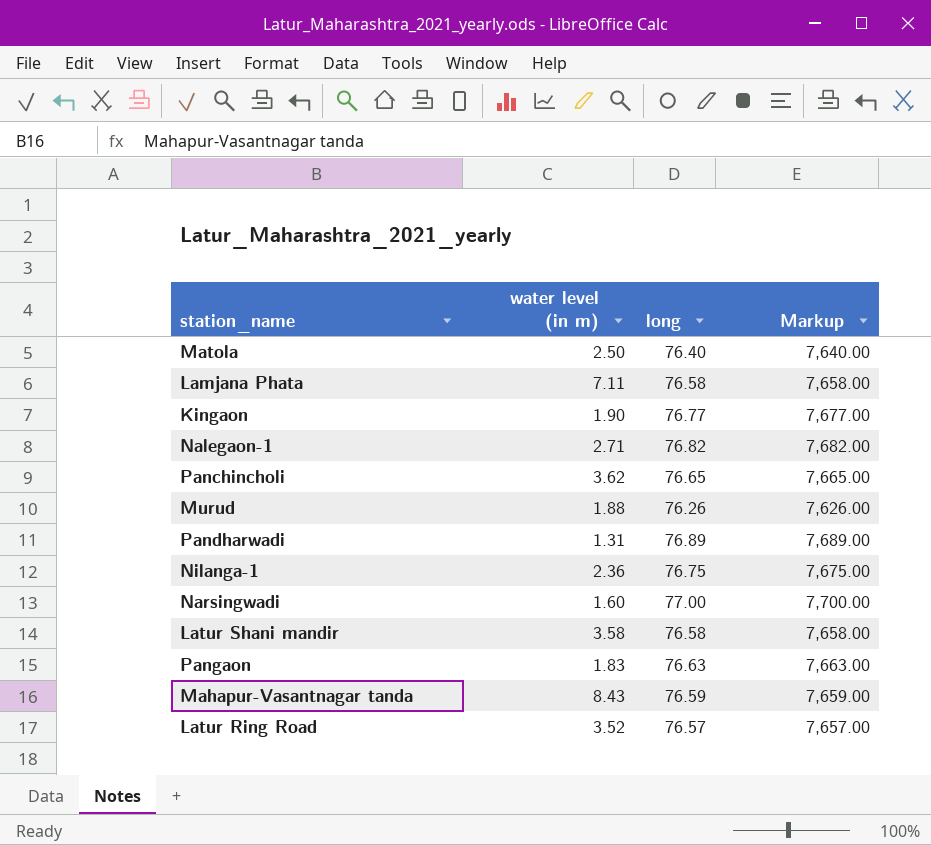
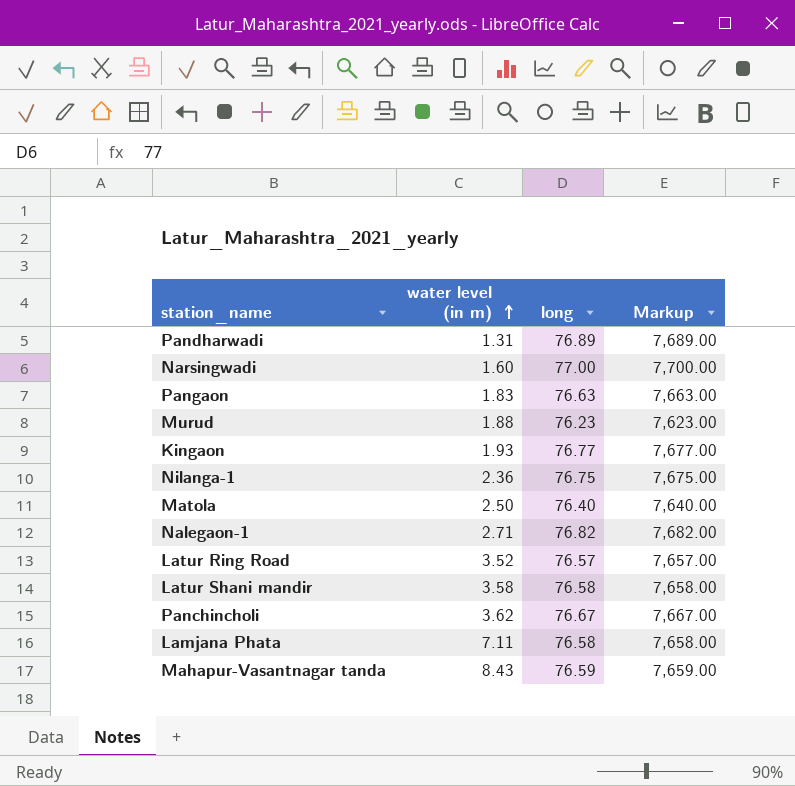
row order: none -> water level (in m) ascending
Murud | long: 76.26 -> 76.23
Murud | Markup: 7,626.00 -> 7,623.00
Kingaon | water level (in m): 1.90 -> 1.93
Panchincholi | long: 76.65 -> 76.67
Panchincholi | Markup: 7,665.00 -> 7,667.00

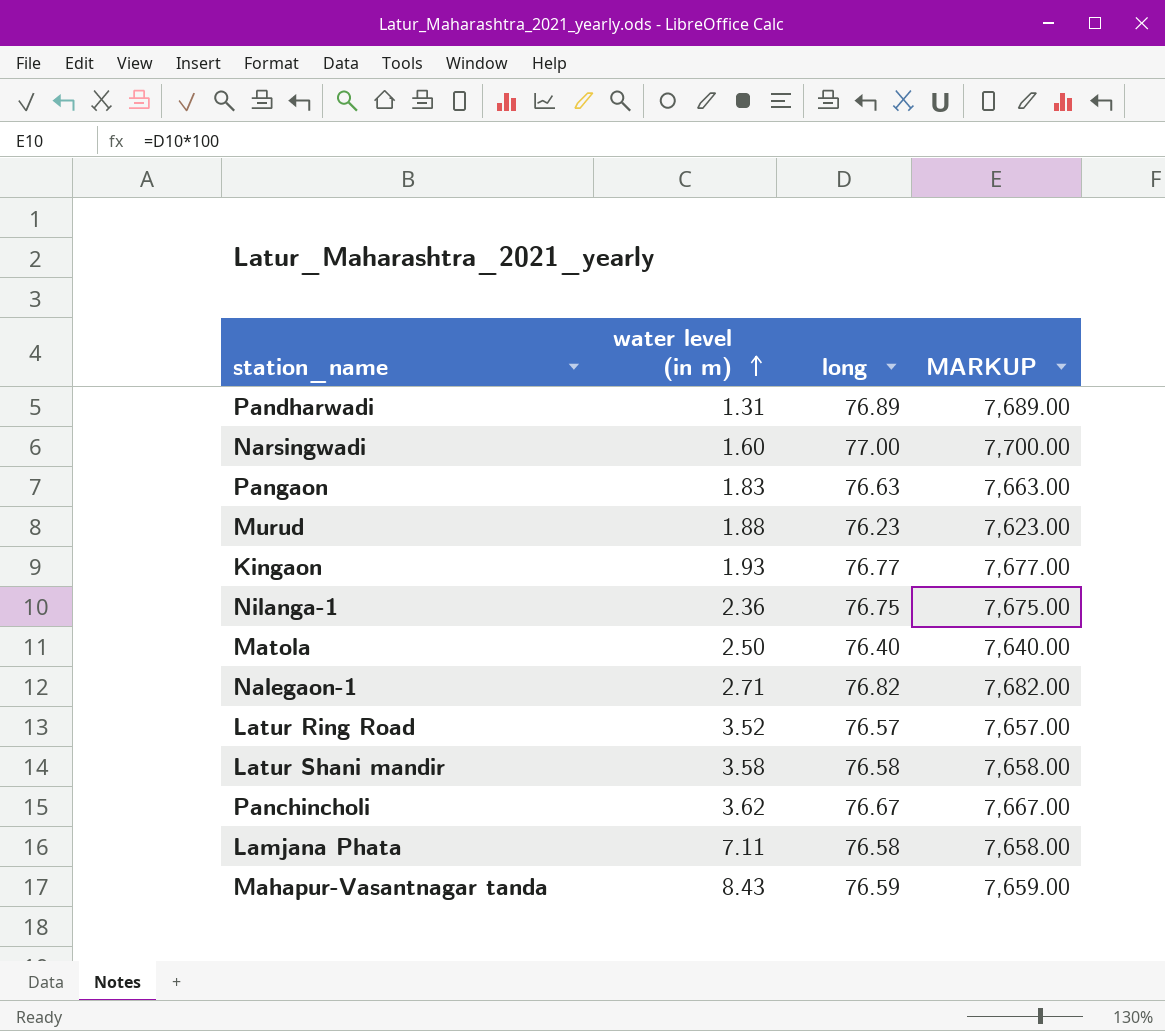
column name: Markup -> MARKUP

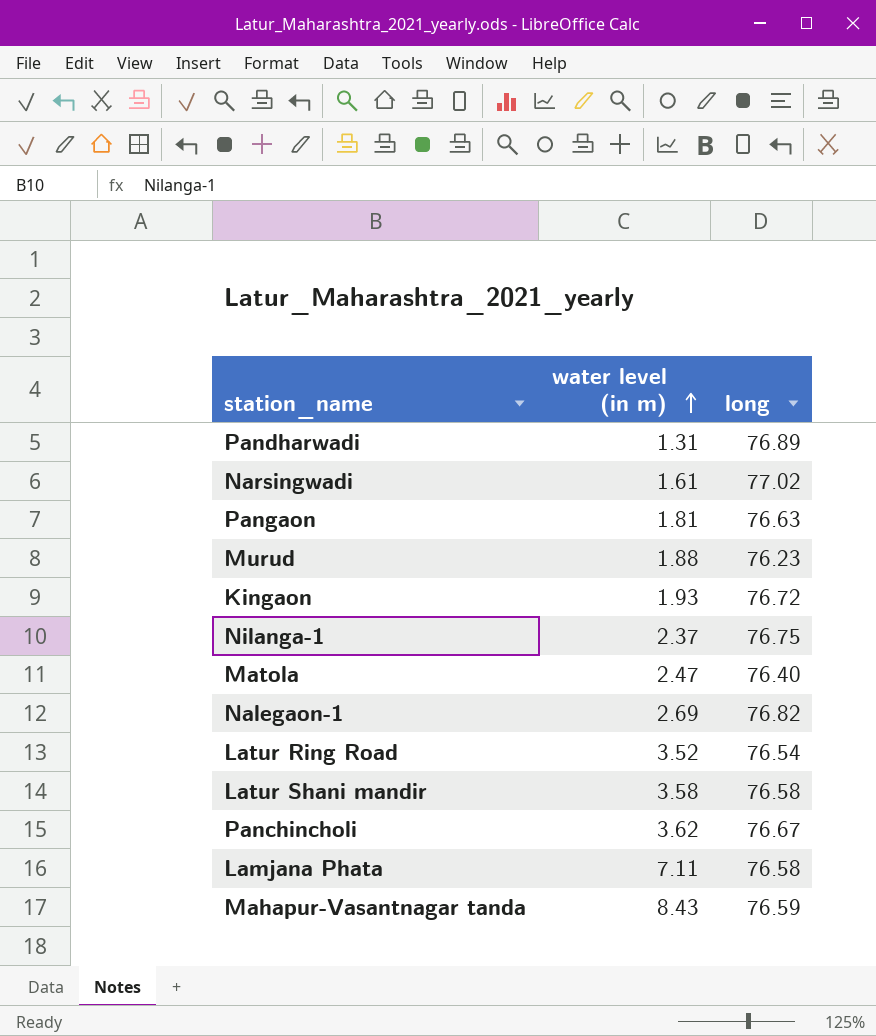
column MARKUP | formula: [long] * 100 -> none
Narsingwadi | water level (in m): 1.60 -> 1.61
Narsingwadi | long: 77.00 -> 77.02
Pangaon | water level (in m): 1.83 -> 1.81
Kingaon | long: 76.77 -> 76.72
Nilanga-1 | water level (in m): 2.36 -> 2.37
Matola | water level (in m): 2.50 -> 2.47
Nalegaon-1 | water level (in m): 2.71 -> 2.69
Latur Ring Road | long: 76.57 -> 76.54

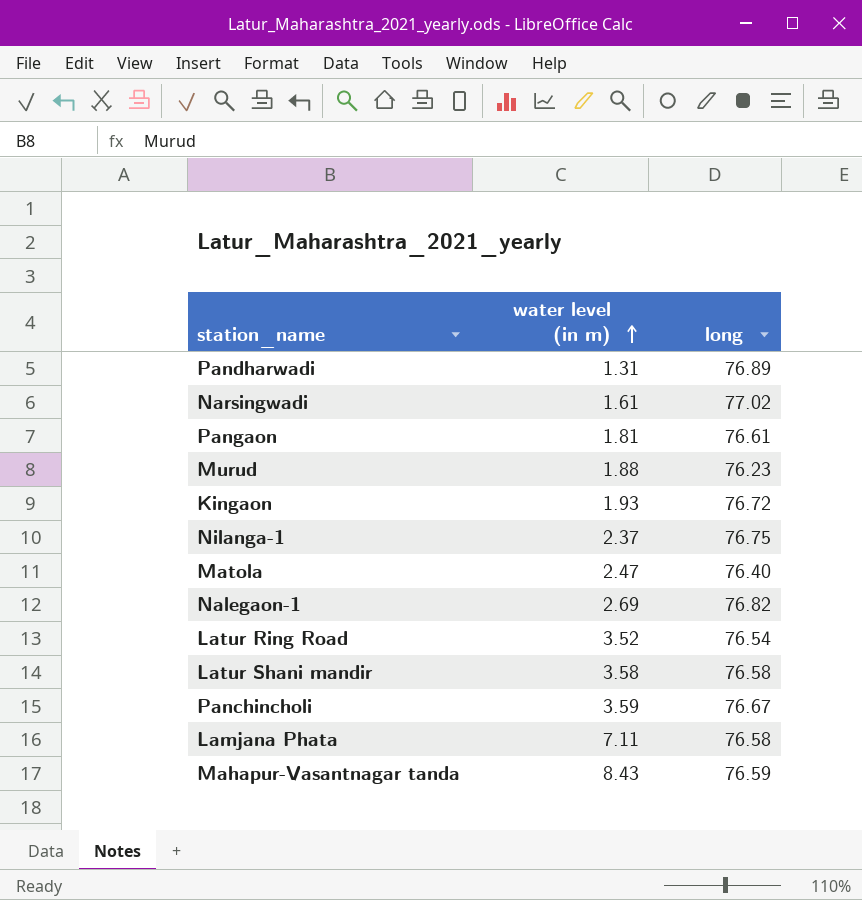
Pangaon | long: 76.63 -> 76.61
Panchincholi | water level (in m): 3.62 -> 3.59

